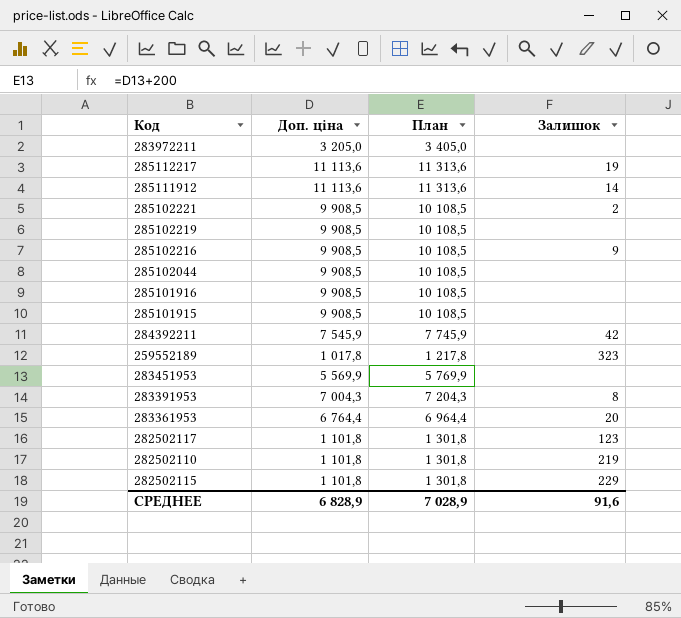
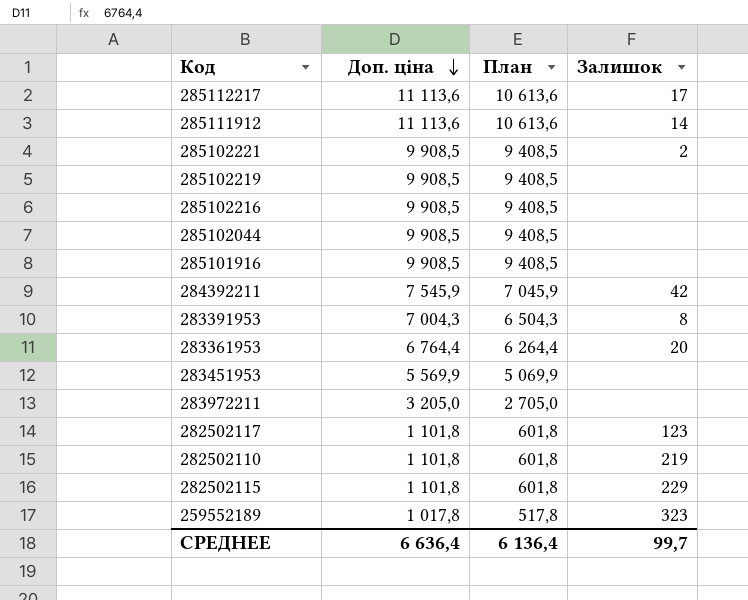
row order: none -> Доп. ціна descending
column План | formula: [Доп. ціна] + 200 -> [Доп. ціна] - 500
row 285101915: 9 908,5 | 10 108,5 | none -> none
285112217 | Залишок: 19 -> 17
285102216 | Залишок: 9 -> none
СРЕДНЕЕ | Доп. ціна: 6 828,9 -> 6 636,4
СРЕДНЕЕ | План: 7 028,9 -> 6 136,4
СРЕДНЕЕ | Залишок: 91,6 -> 99,7

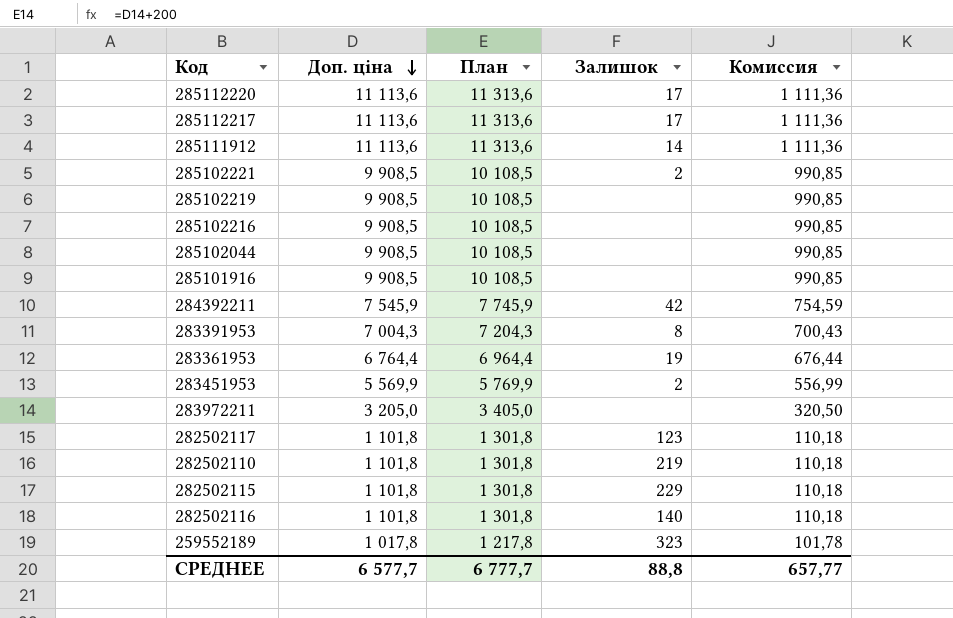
column План | formula: [Доп. ціна] - 500 -> [Доп. ціна] + 200
column Комиссия | formula: none -> [Доп. ціна] * 0,1
row 285112220: none -> 11 113,6 | 11 313,6 | 17 | 1 111,36
283361953 | Залишок: 20 -> 19
283451953 | Залишок: none -> 2
row 282502116: none -> 1 101,8 | 1 301,8 | 140 | 110,18
СРЕДНЕЕ | Доп. ціна: 6 636,4 -> 6 577,7
СРЕДНЕЕ | План: 6 136,4 -> 6 777,7
СРЕДНЕЕ | Залишок: 99,7 -> 88,8

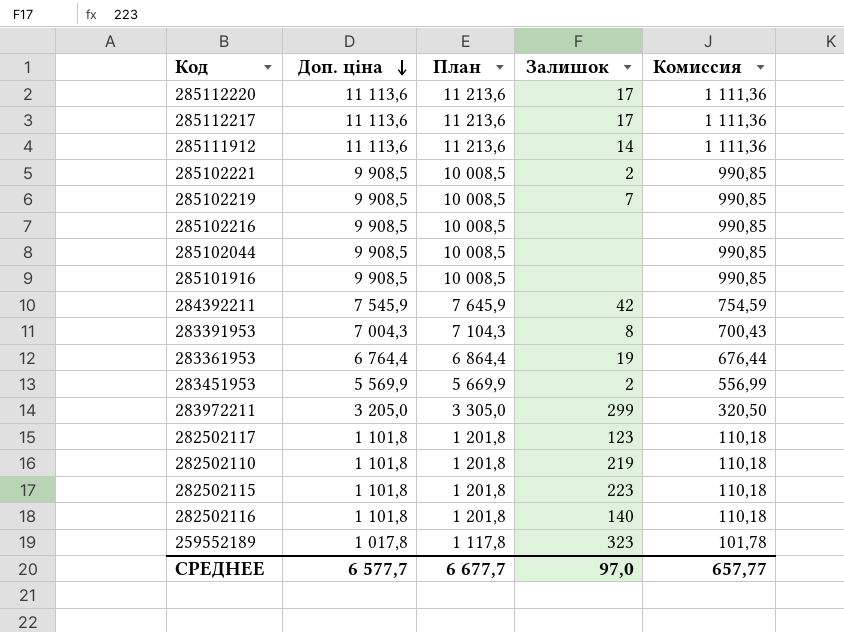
column План | formula: [Доп. ціна] + 200 -> [Доп. ціна] + 100
285102219 | Залишок: none -> 7
283972211 | Залишок: none -> 299
282502115 | Залишок: 229 -> 223
СРЕДНЕЕ | План: 6 777,7 -> 6 677,7
СРЕДНЕЕ | Залишок: 88,8 -> 97,0

